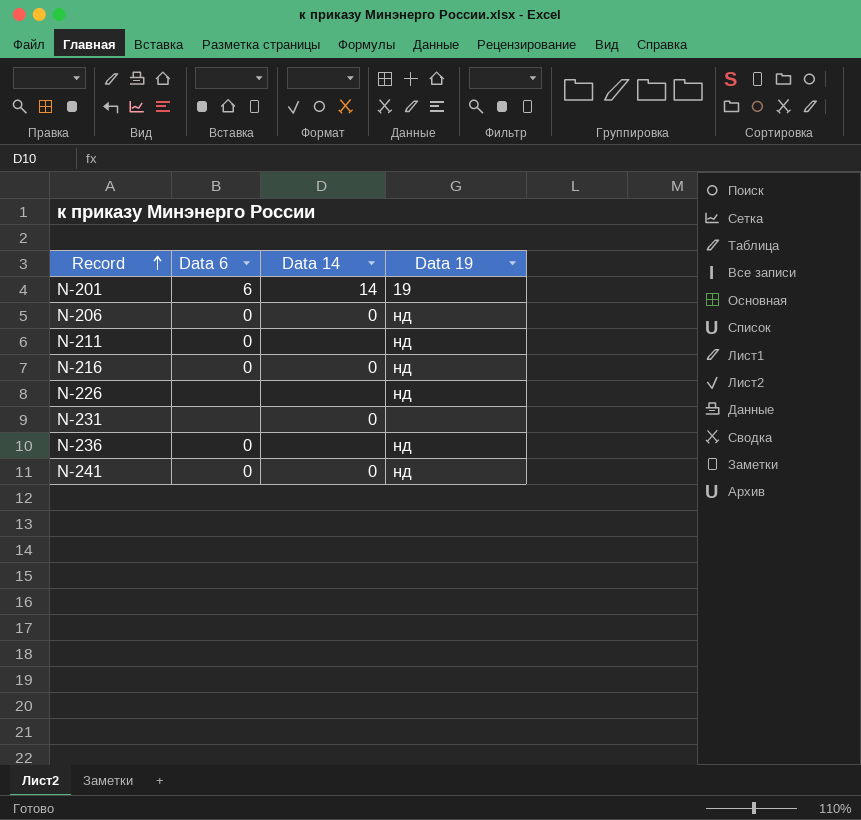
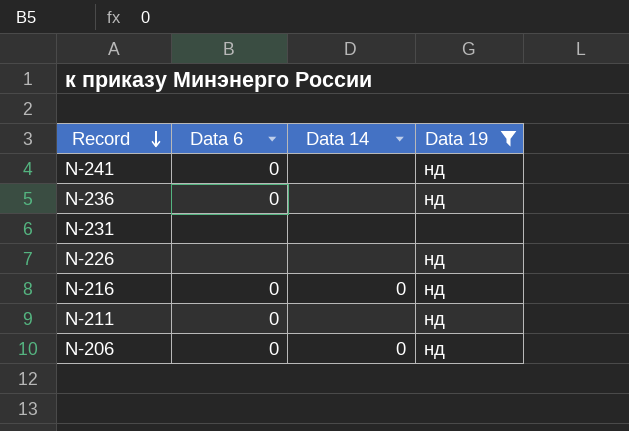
filter: none -> Data 19 != 19
row order: Record ascending -> Record descending
N-241 | Data 14: 0 -> none
N-231 | Data 14: 0 -> none

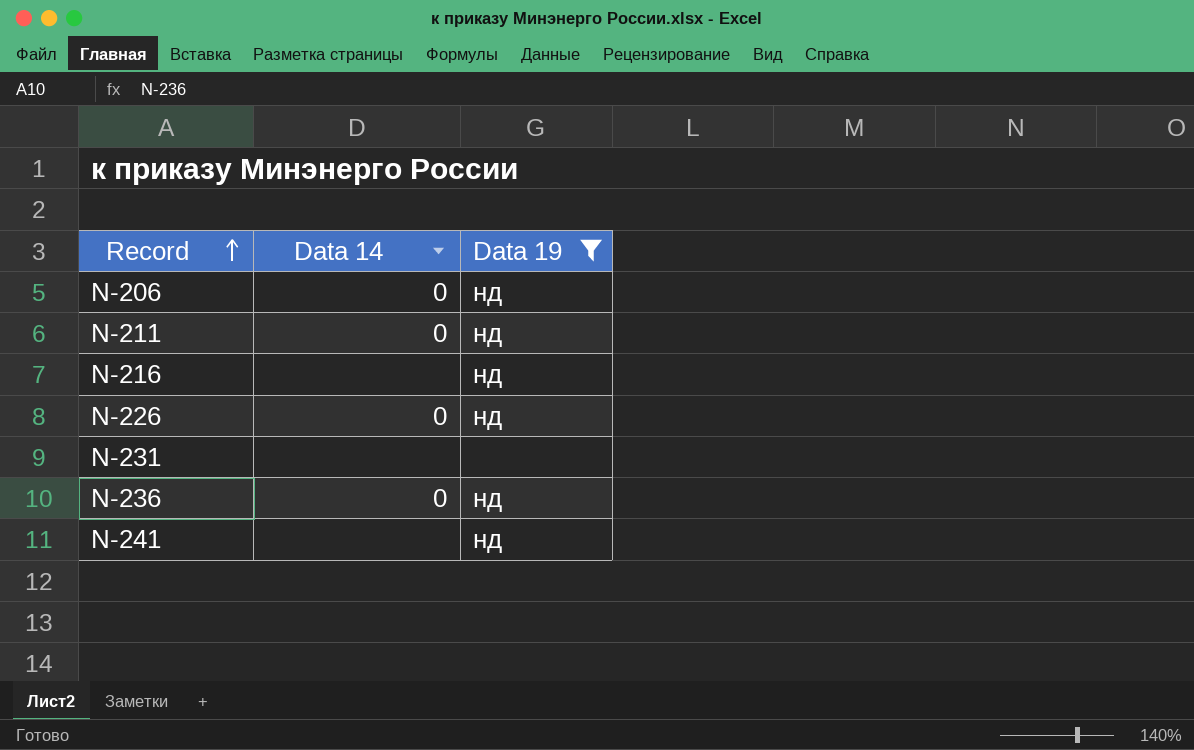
row order: Record descending -> Record ascending
column Data 6 | position: 2 -> none
N-211 | Data 14: none -> 0
N-216 | Data 14: 0 -> none
N-226 | Data 14: none -> 0
N-236 | Data 14: none -> 0

